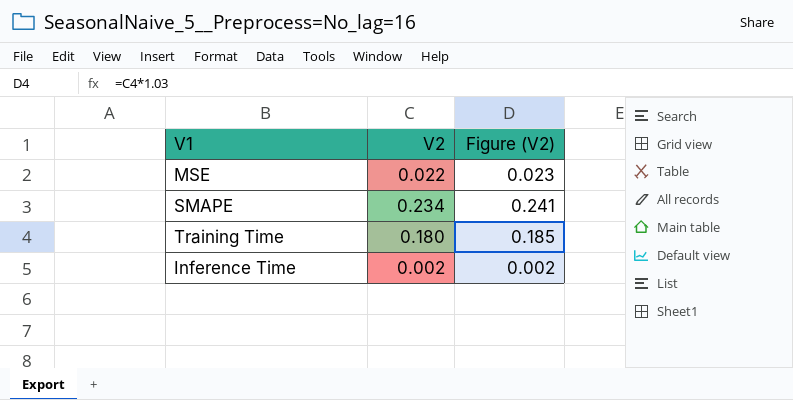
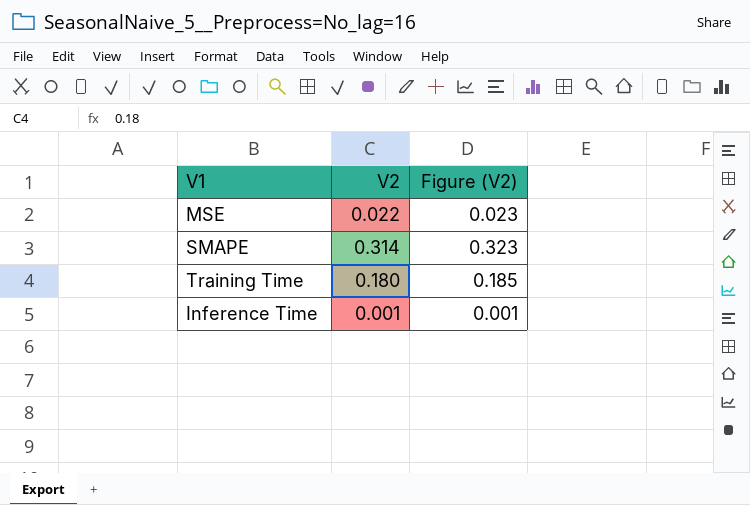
SMAPE | V2: 0.234 -> 0.314
SMAPE | Figure (V2): 0.241 -> 0.323
Inference Time | V2: 0.002 -> 0.001
Inference Time | Figure (V2): 0.002 -> 0.001

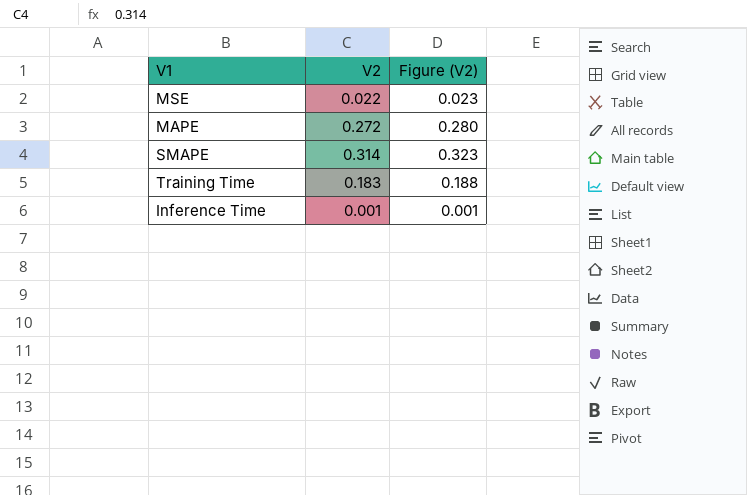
row MAPE: none -> 0.272 | 0.280
Training Time | V2: 0.180 -> 0.183
Training Time | Figure (V2): 0.185 -> 0.188

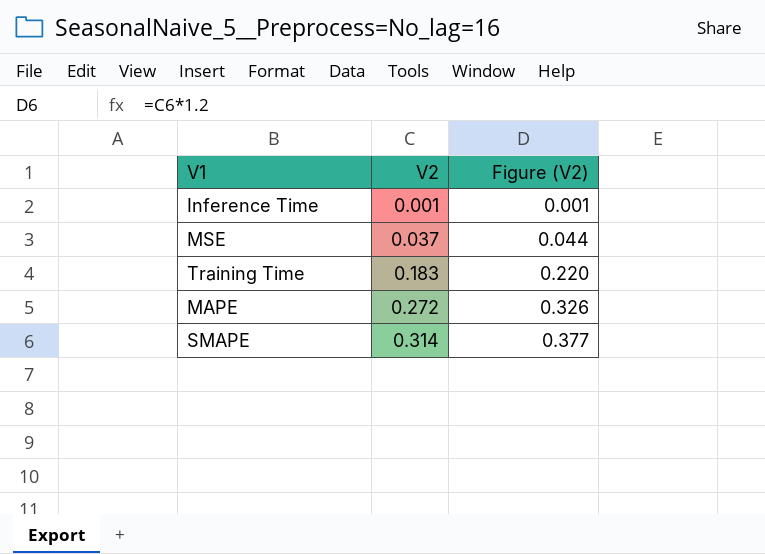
row order: none -> V2 ascending
column Figure (V2) | formula: [V2] * 1.03 -> [V2] * 1.2
MSE | V2: 0.022 -> 0.037

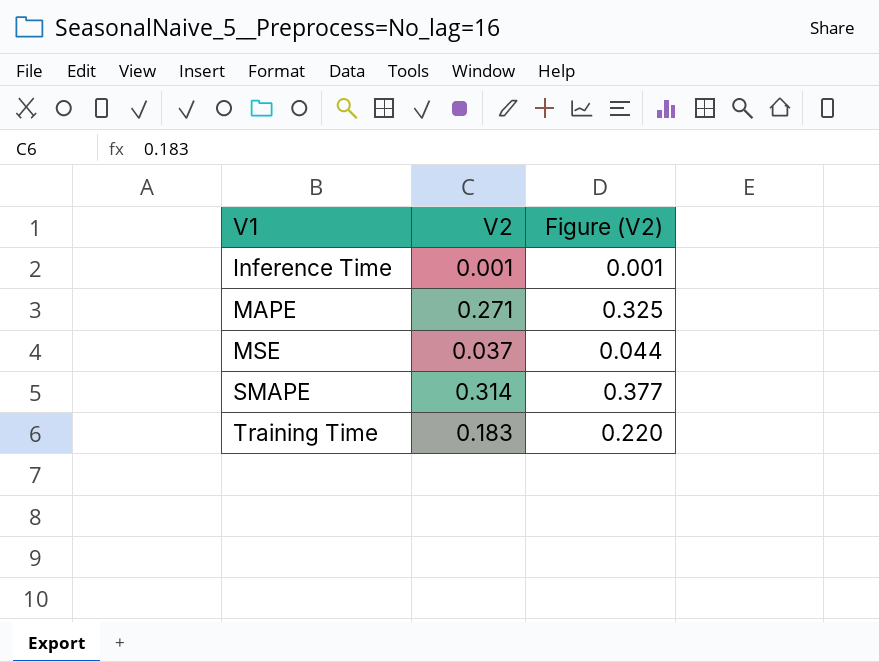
row order: V2 ascending -> V1 ascending
MAPE | V2: 0.272 -> 0.271
MAPE | Figure (V2): 0.326 -> 0.325

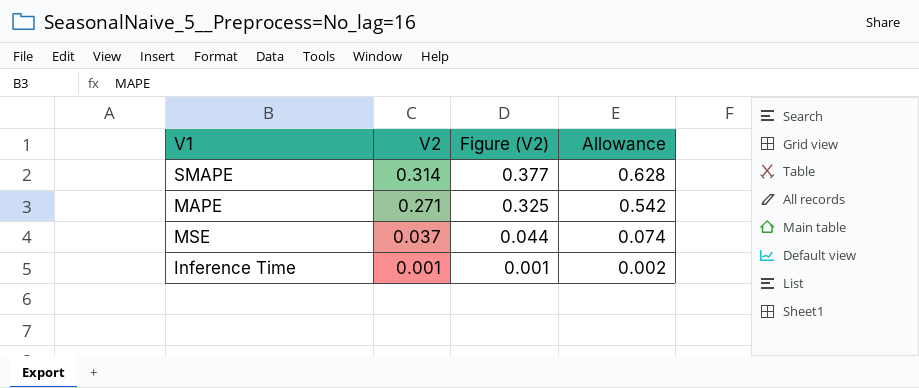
row order: V1 ascending -> V2 descending
column Allowance | formula: none -> [V2] * 2
row Training Time: 0.183 | 0.220 -> none

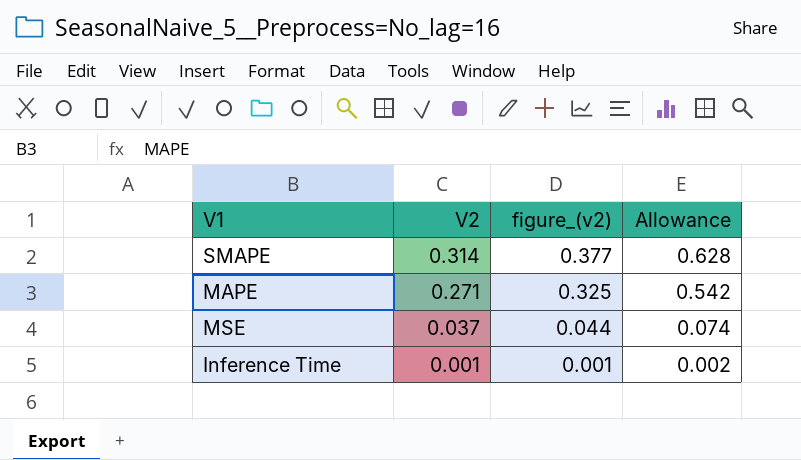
column name: Figure (V2) -> figure_(v2)

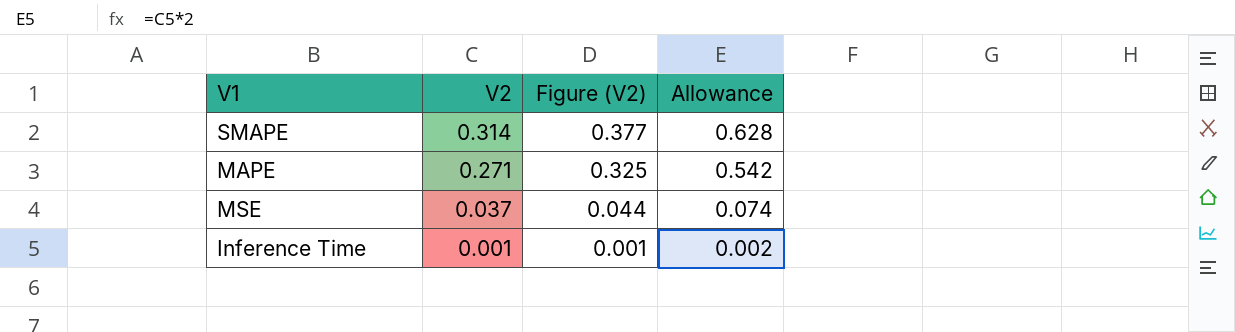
column name: figure_(v2) -> Figure (V2)

